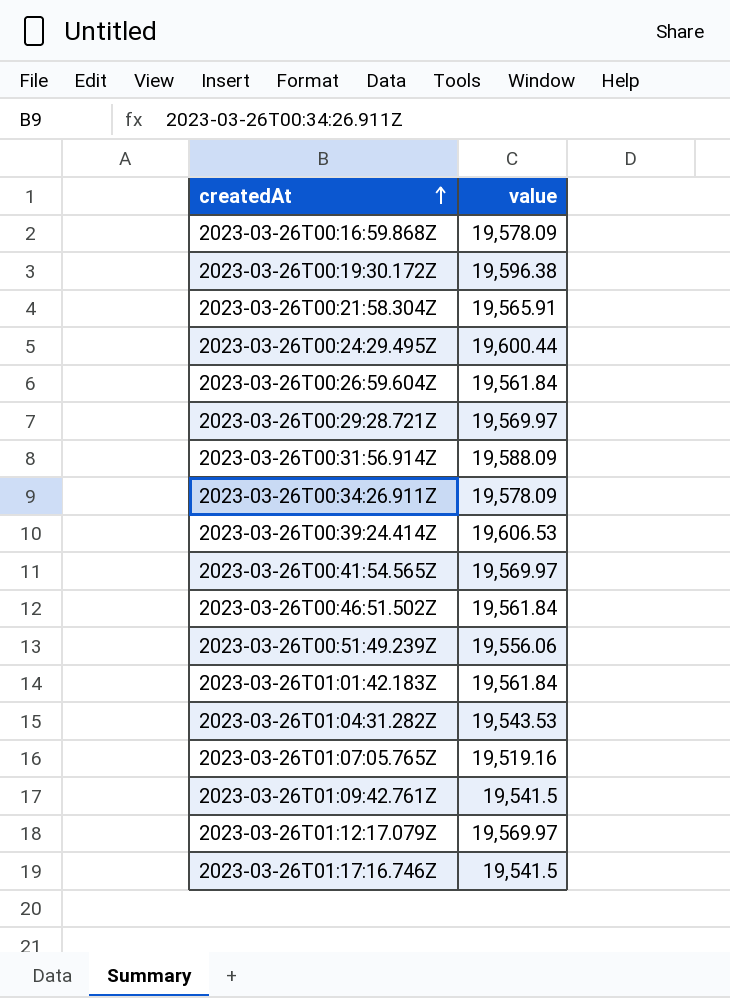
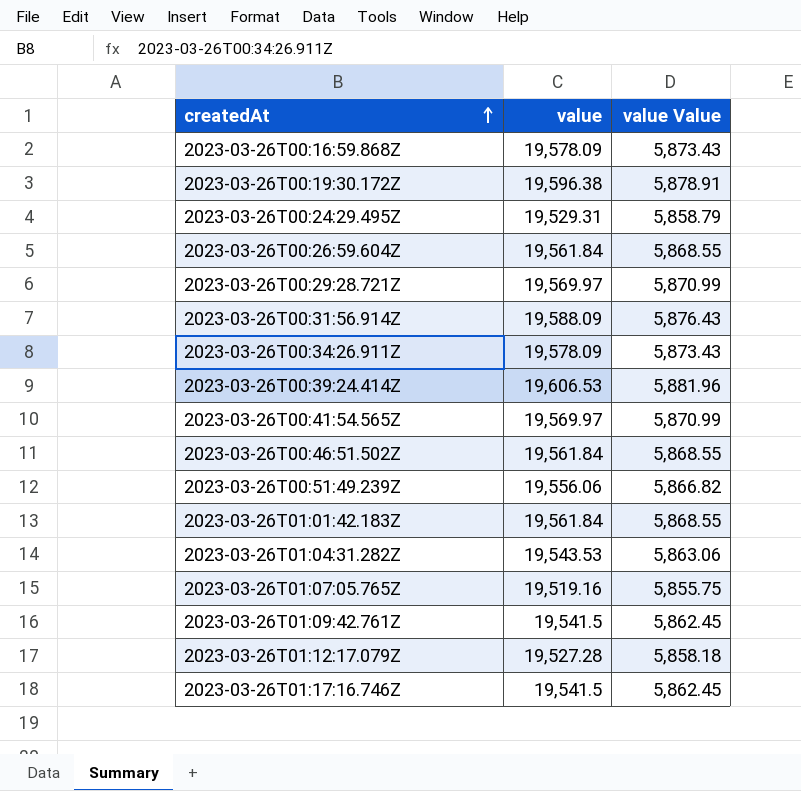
column value Value | formula: none -> [value] * 0.3
row 2023-03-26T00:21:58.304Z: 19,565.91 -> none
2023-03-26T00:24:29.495Z | value: 19,600.44 -> 19,529.31
2023-03-26T01:12:17.079Z | value: 19,569.97 -> 19,527.28

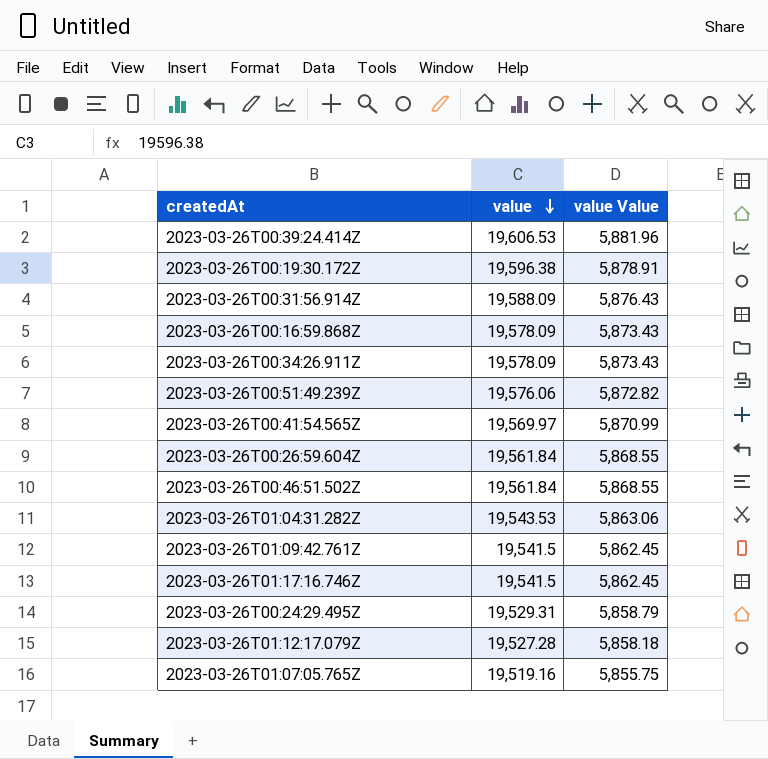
row order: createdAt ascending -> value descending
row 2023-03-26T00:29:28.721Z: 19,569.97 | 5,870.99 -> none
row 2023-03-26T01:01:42.183Z: 19,561.84 | 5,868.55 -> none
2023-03-26T00:51:49.239Z | value: 19,556.06 -> 19,576.06
2023-03-26T00:51:49.239Z | value Value: 5,866.82 -> 5,872.82

